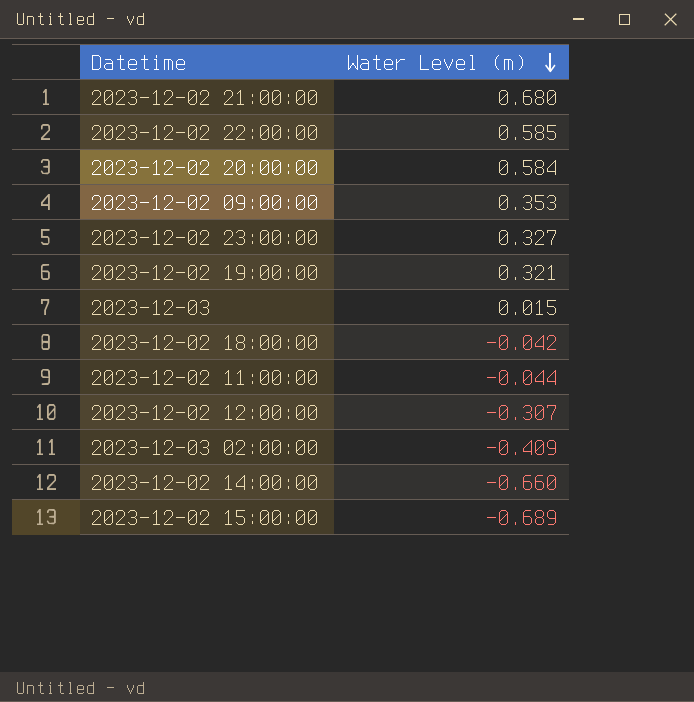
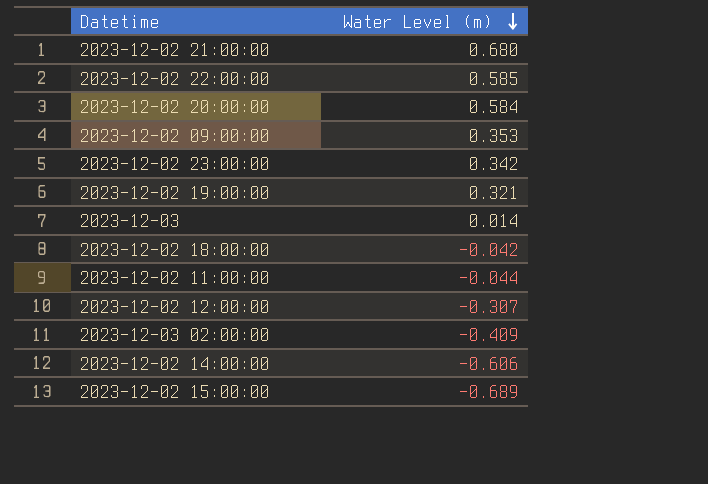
2023-12-02 23:00:00 | Water Level (m): 0.327 -> 0.342
2023-12-03 | Water Level (m): 0.015 -> 0.014
2023-12-02 14:00:00 | Water Level (m): -0.660 -> -0.606

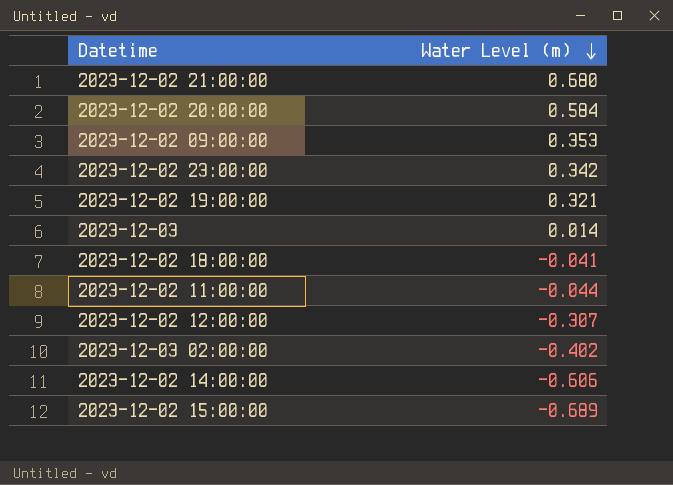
row 2023-12-02 22:00:00: 0.585 -> none
2023-12-02 18:00:00 | Water Level (m): -0.042 -> -0.041
2023-12-03 02:00:00 | Water Level (m): -0.409 -> -0.402

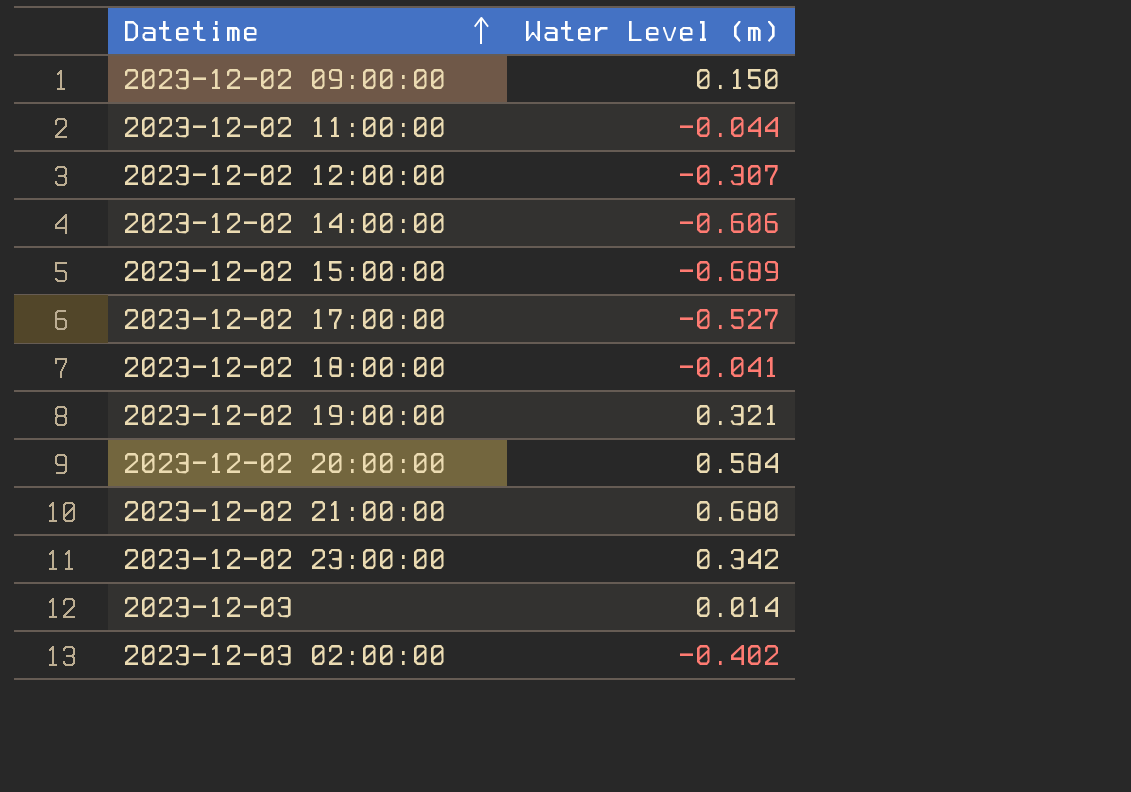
row order: Water Level (m) descending -> Datetime ascending
2023-12-02 09:00:00 | Water Level (m): 0.353 -> 0.150
row 2023-12-02 17:00:00: none -> -0.527

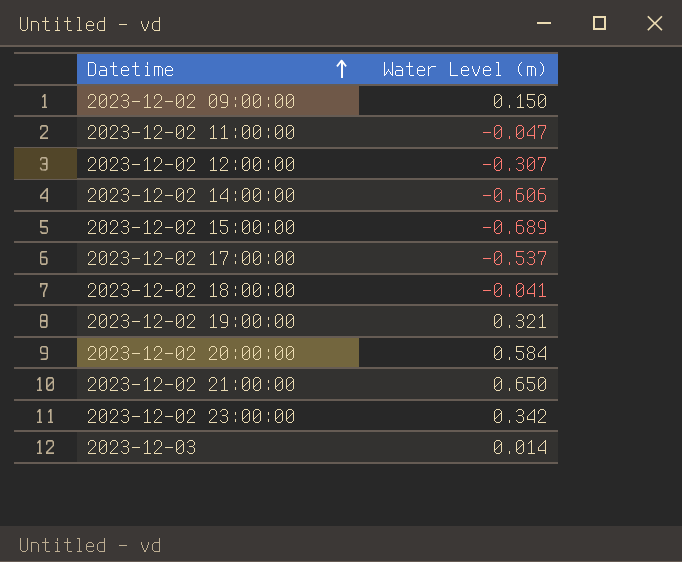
row 2023-12-03 02:00:00: -0.402 -> none
2023-12-02 11:00:00 | Water Level (m): -0.044 -> -0.047
2023-12-02 17:00:00 | Water Level (m): -0.527 -> -0.537
2023-12-02 21:00:00 | Water Level (m): 0.680 -> 0.650

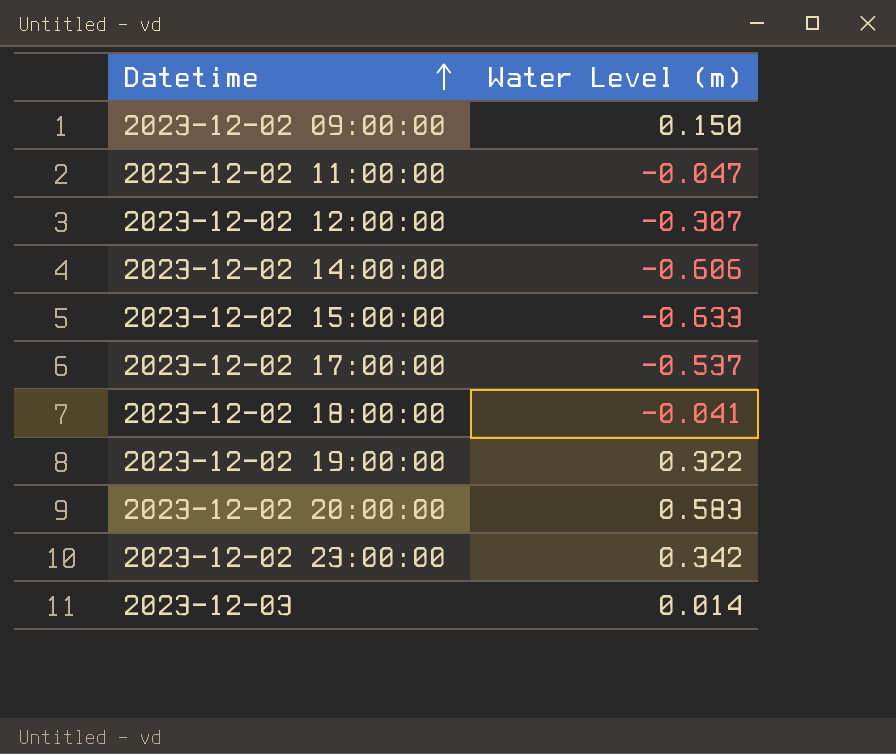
row 2023-12-02 21:00:00: 0.650 -> none
2023-12-02 15:00:00 | Water Level (m): -0.689 -> -0.633
2023-12-02 19:00:00 | Water Level (m): 0.321 -> 0.322
2023-12-02 20:00:00 | Water Level (m): 0.584 -> 0.583

